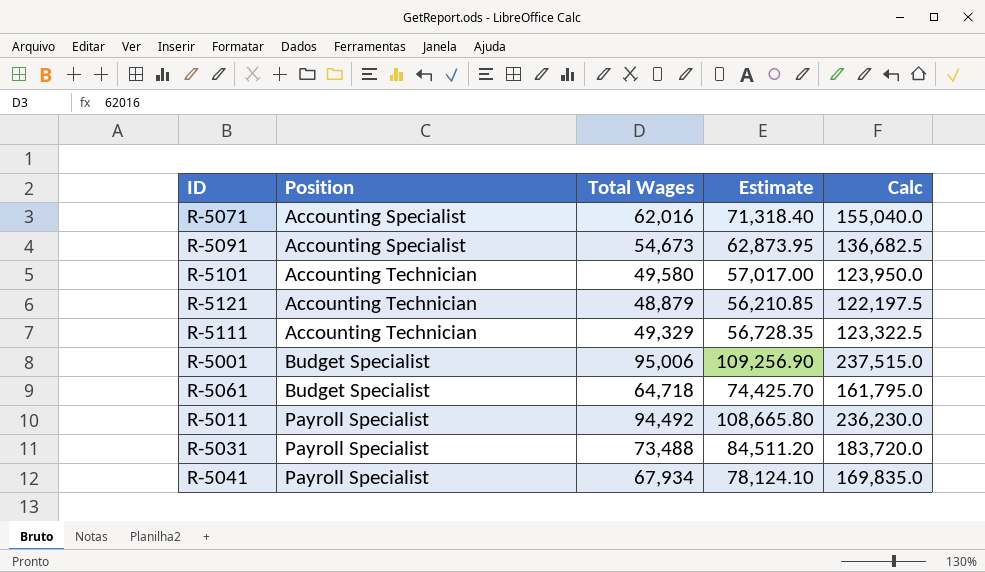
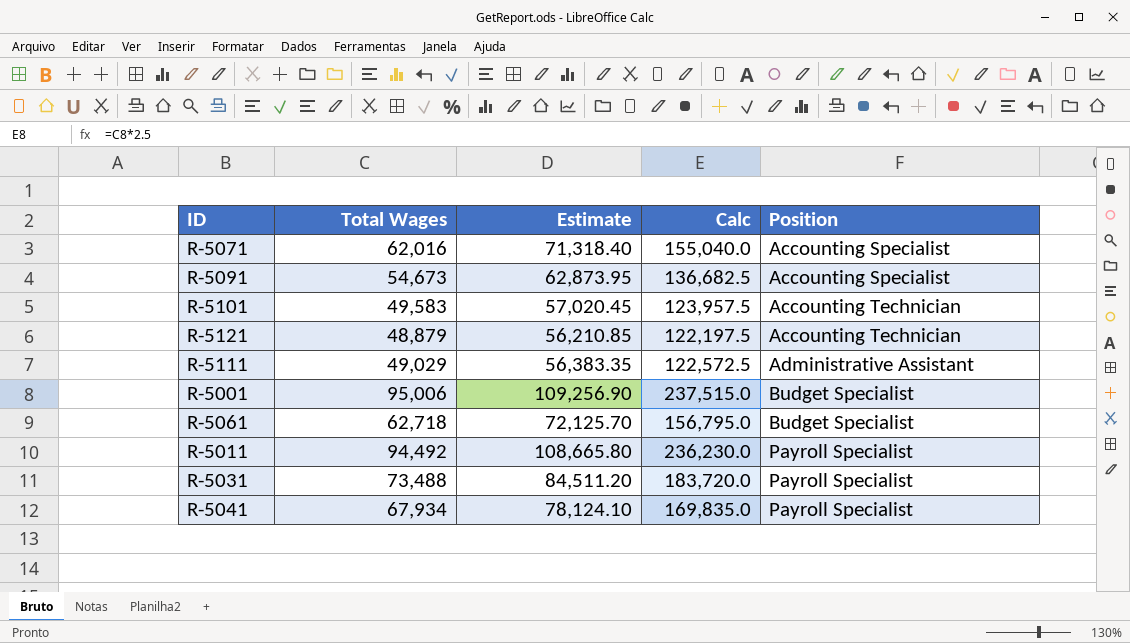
column Position | position: 2 -> 5
R-5101 | Total Wages: 49,580 -> 49,583
R-5101 | Estimate: 57,017.00 -> 57,020.45
R-5101 | Calc: 123,950.0 -> 123,957.5
R-5111 | Total Wages: 49,329 -> 49,029
R-5111 | Estimate: 56,728.35 -> 56,383.35
R-5111 | Calc: 123,322.5 -> 122,572.5
R-5111 | Position: Accounting Technician -> Administrative Assistant
R-5061 | Total Wages: 64,718 -> 62,718
R-5061 | Estimate: 74,425.70 -> 72,125.70
R-5061 | Calc: 161,795.0 -> 156,795.0

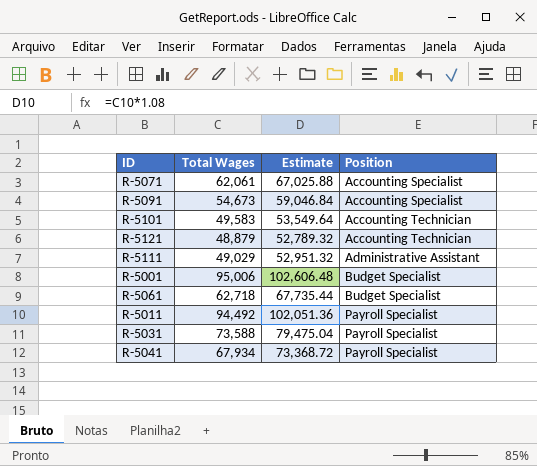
column Calc | formula: [Total Wages] * 2.5 -> none
column Estimate | formula: [Total Wages] * 1.15 -> [Total Wages] * 1.08
R-5071 | Total Wages: 62,016 -> 62,061
R-5031 | Total Wages: 73,488 -> 73,588

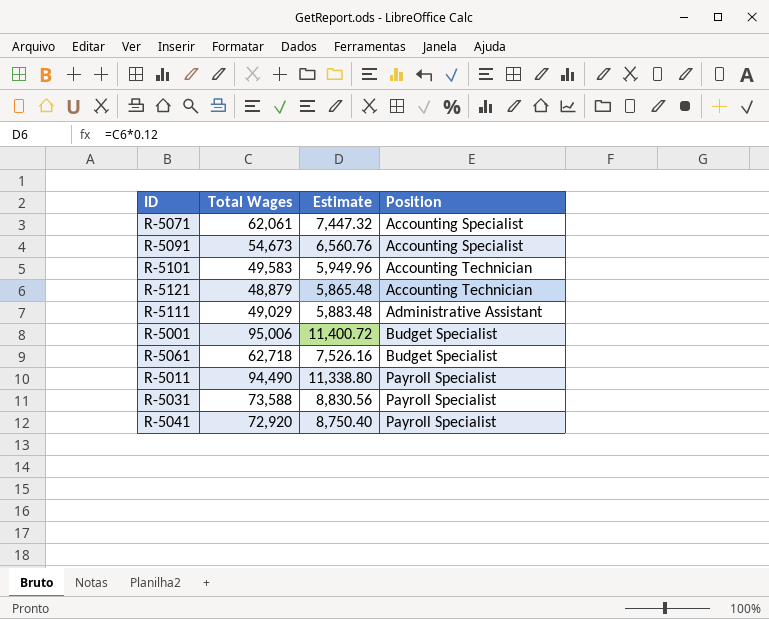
column Estimate | formula: [Total Wages] * 1.08 -> [Total Wages] * 0.12
R-5011 | Total Wages: 94,492 -> 94,490
R-5041 | Total Wages: 67,934 -> 72,920

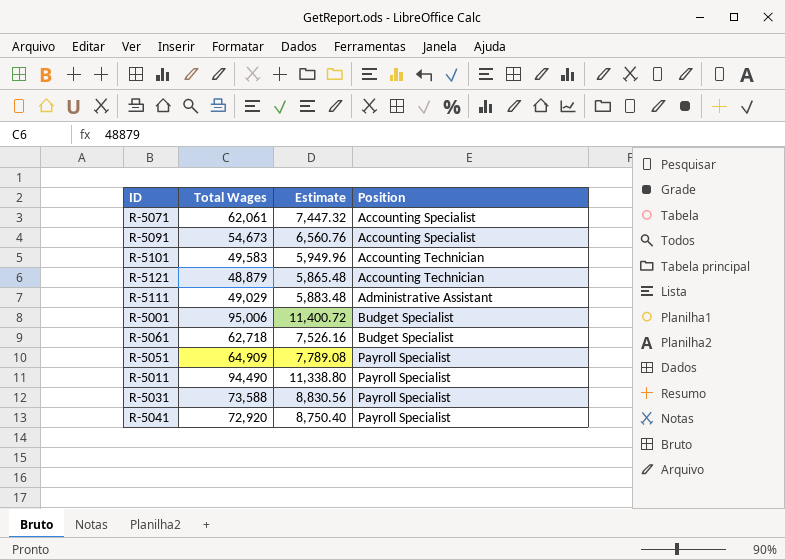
row R-5051: none -> 64,909 | 7,789.08 | Payroll Specialist

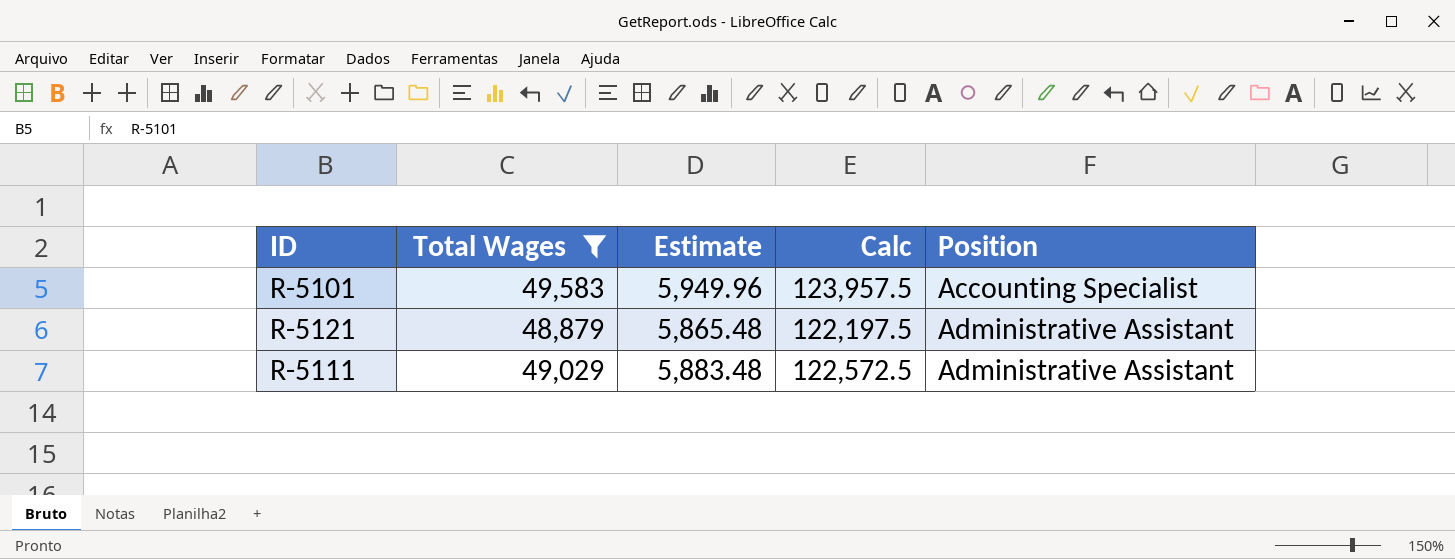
filter: none -> Total Wages <= 49,583
column Calc | formula: none -> [Total Wages] * 2.5
R-5101 | Position: Accounting Technician -> Accounting Specialist
R-5121 | Position: Accounting Technician -> Administrative Assistant

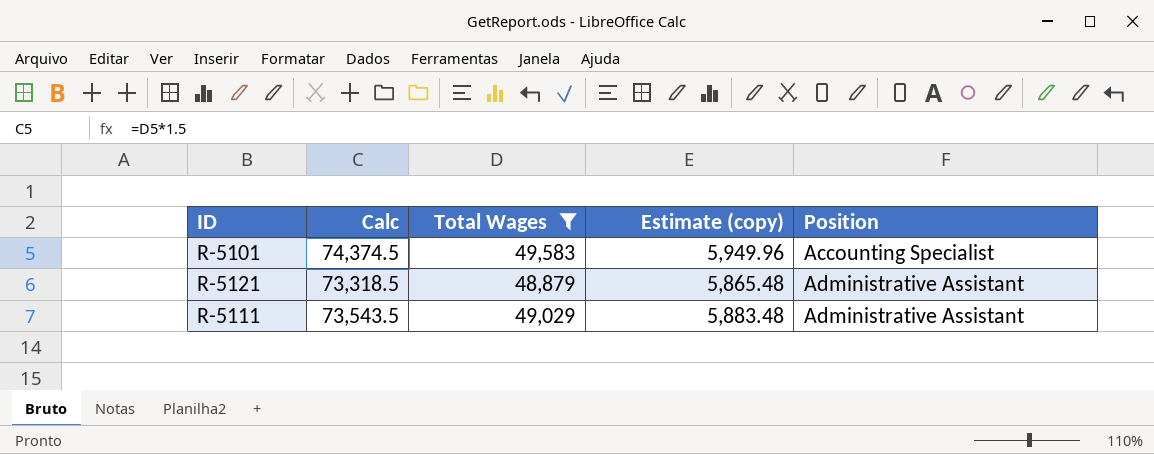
column Calc | formula: [Total Wages] * 2.5 -> [Total Wages] * 1.5
column Calc | position: 4 -> 2
column name: Estimate -> Estimate (copy)

